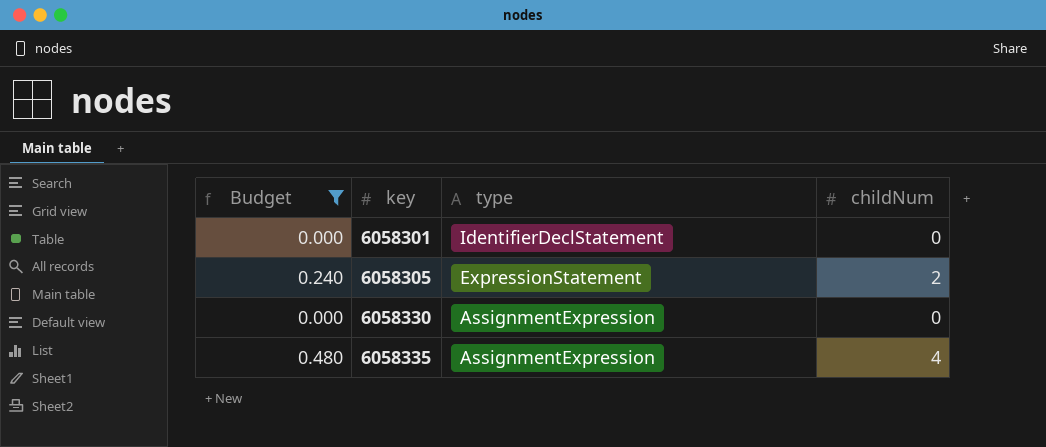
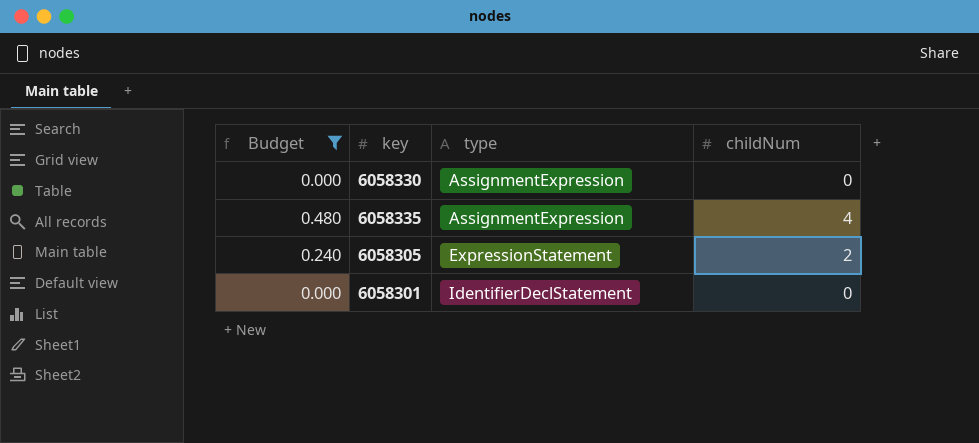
row order: key ascending -> type ascending

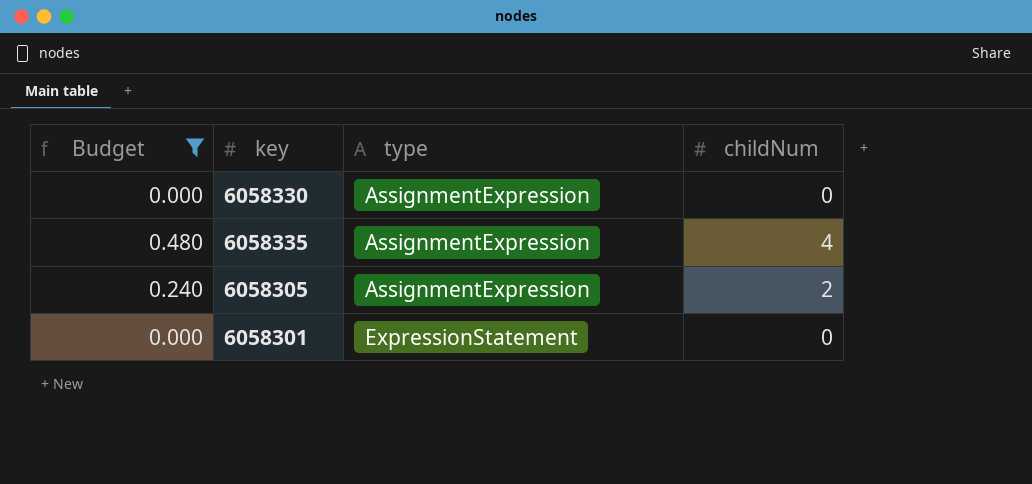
6058305 | type: ExpressionStatement -> AssignmentExpression
6058301 | type: IdentifierDeclStatement -> ExpressionStatement

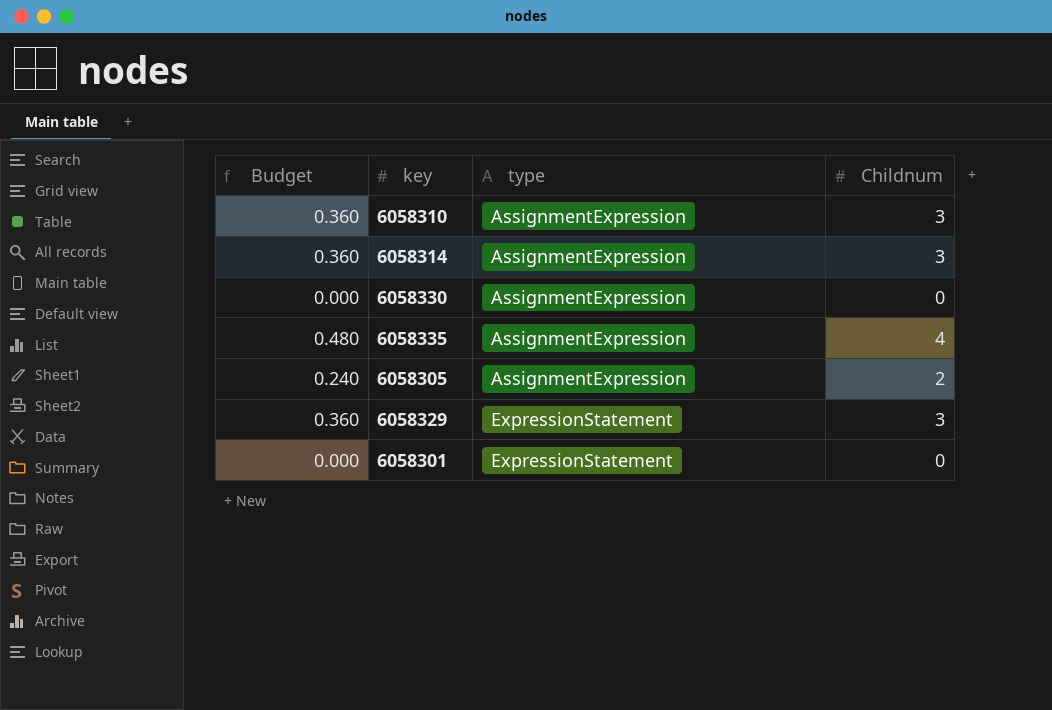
filter: Budget != 0.360 -> none
column name: childNum -> Childnum

